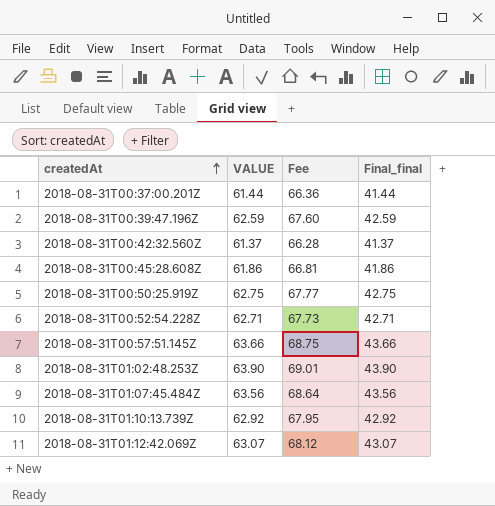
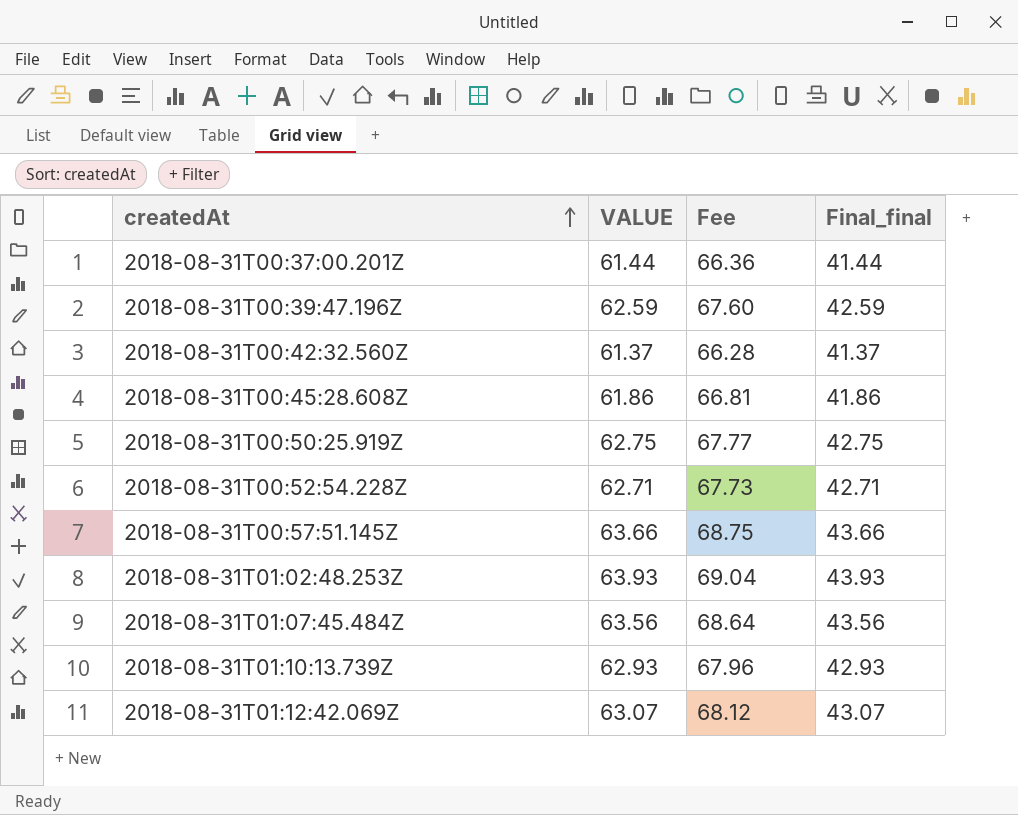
2018-08-31T01:02:48.253Z | VALUE: 63.90 -> 63.93
2018-08-31T01:02:48.253Z | Fee: 69.01 -> 69.04
2018-08-31T01:02:48.253Z | Final_final: 43.90 -> 43.93
2018-08-31T01:10:13.739Z | VALUE: 62.92 -> 62.93
2018-08-31T01:10:13.739Z | Fee: 67.95 -> 67.96
2018-08-31T01:10:13.739Z | Final_final: 42.92 -> 42.93

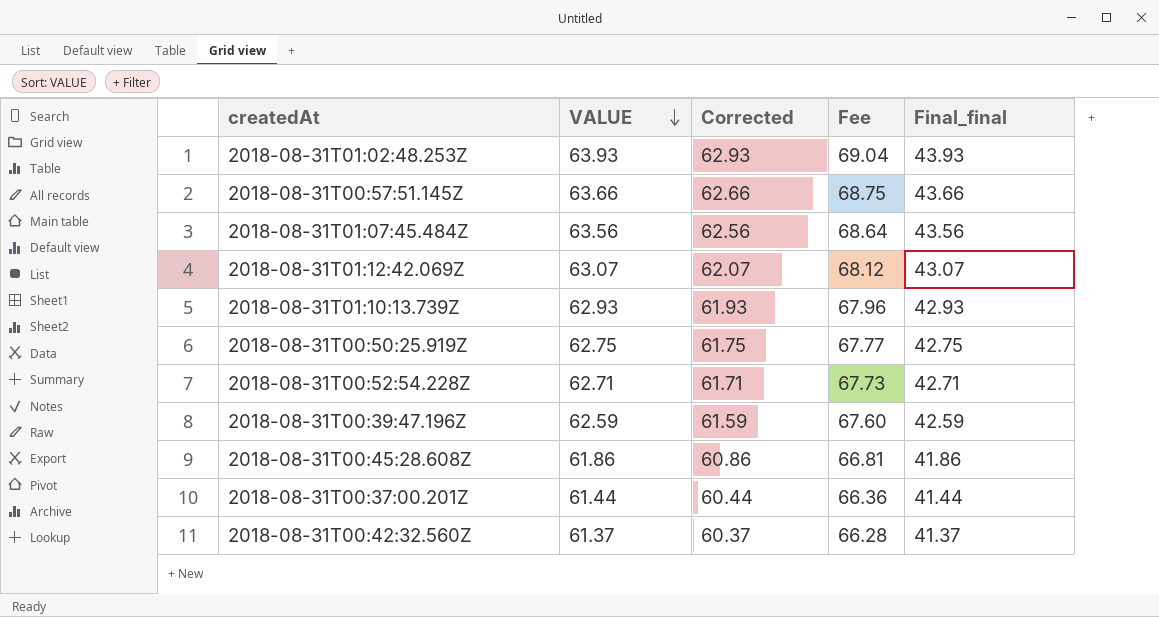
row order: createdAt ascending -> VALUE descending
column Corrected | formula: none -> [VALUE] - 1

